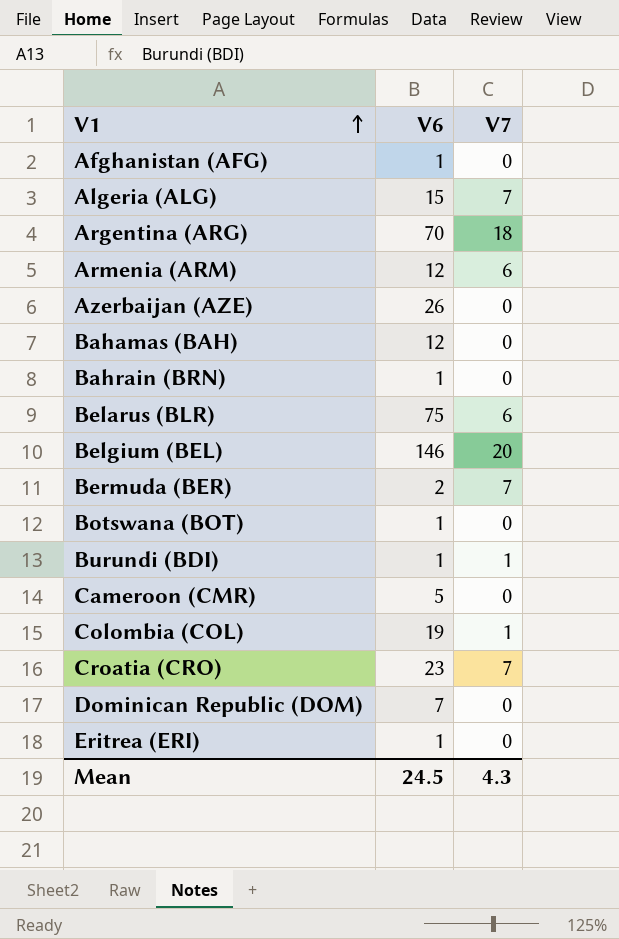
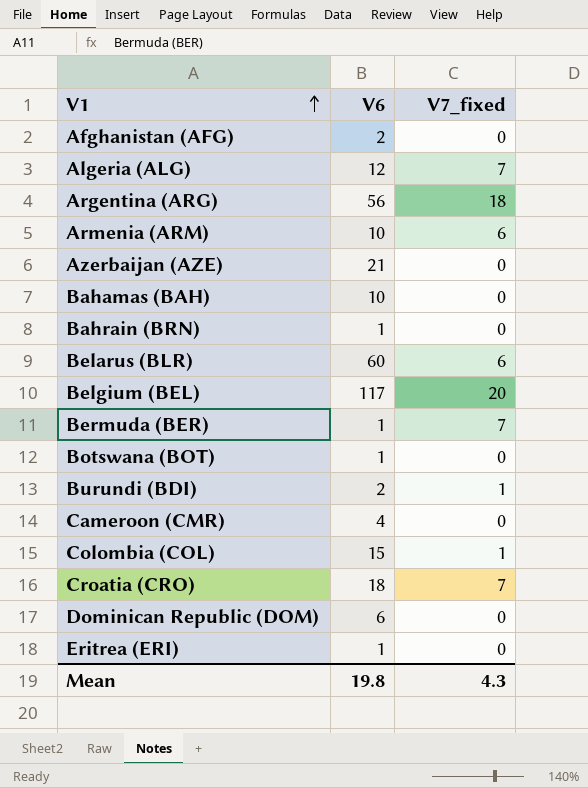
column name: V7 -> V7_fixed
Afghanistan (AFG) | V6: 1 -> 2
Algeria (ALG) | V6: 15 -> 12
Argentina (ARG) | V6: 70 -> 56
Armenia (ARM) | V6: 12 -> 10
Azerbaijan (AZE) | V6: 26 -> 21
Bahamas (BAH) | V6: 12 -> 10
Belarus (BLR) | V6: 75 -> 60
Belgium (BEL) | V6: 146 -> 117
Bermuda (BER) | V6: 2 -> 1
Burundi (BDI) | V6: 1 -> 2
Cameroon (CMR) | V6: 5 -> 4
Colombia (COL) | V6: 19 -> 15
Croatia (CRO) | V6: 23 -> 18
Dominican Republic (DOM) | V6: 7 -> 6
Mean | V6: 24.5 -> 19.8

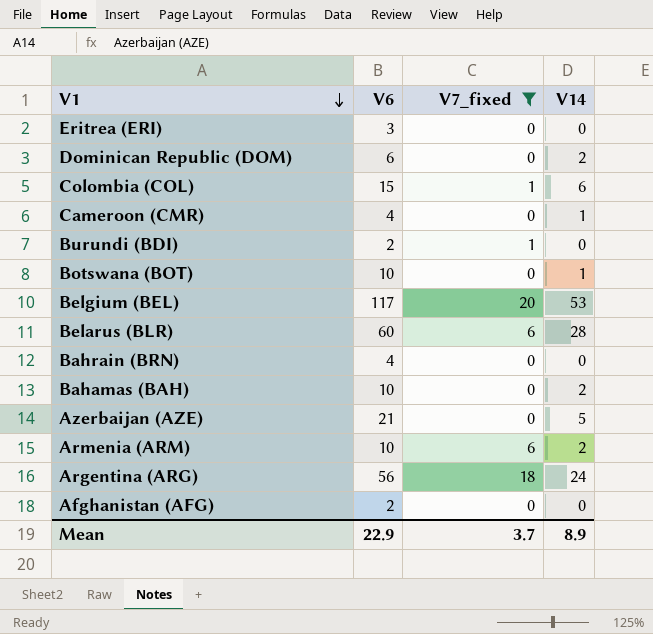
filter: none -> V7_fixed != 7
row order: V1 ascending -> V1 descending
column V14 | position: none -> 4
Eritrea (ERI) | V6: 1 -> 3
Botswana (BOT) | V6: 1 -> 10
Bahrain (BRN) | V6: 1 -> 4
Mean | V6: 19.8 -> 22.9
Mean | V7_fixed: 4.3 -> 3.7

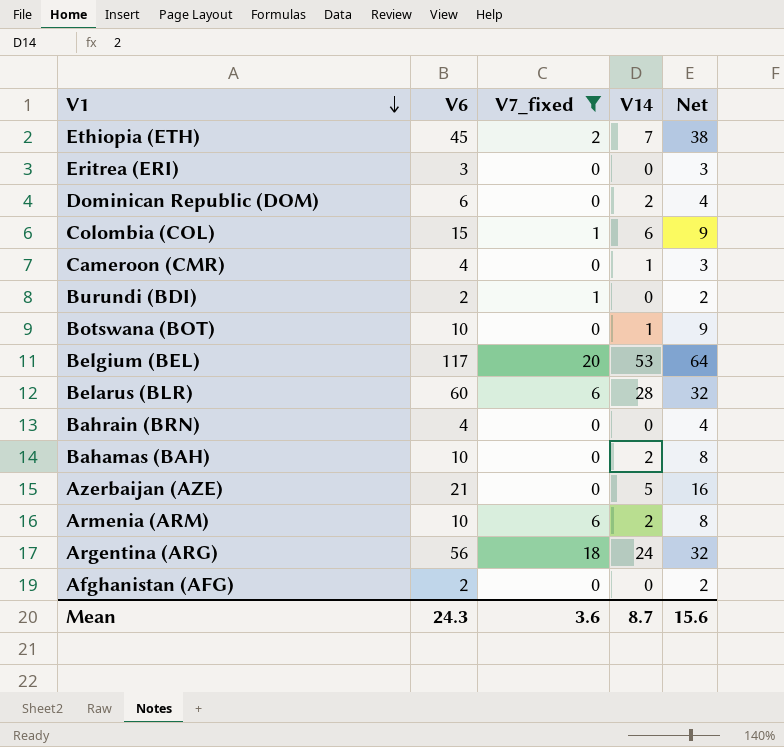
column Net | formula: none -> [V6] - [V14]
row Ethiopia (ETH): none -> 45 | 2 | 7 | 38
Mean | V6: 22.9 -> 24.3
Mean | V7_fixed: 3.7 -> 3.6
Mean | V14: 8.9 -> 8.7

